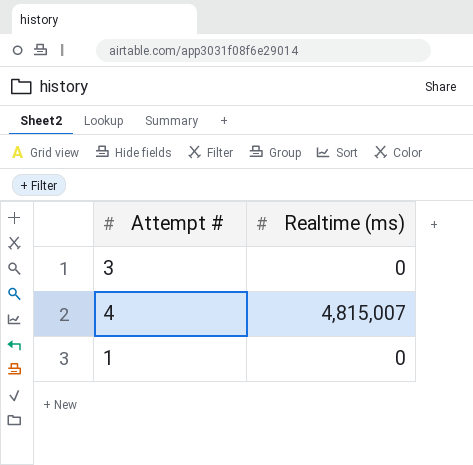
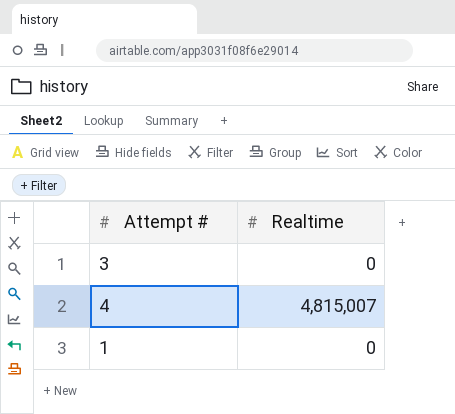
column name: Realtime (ms) -> Realtime

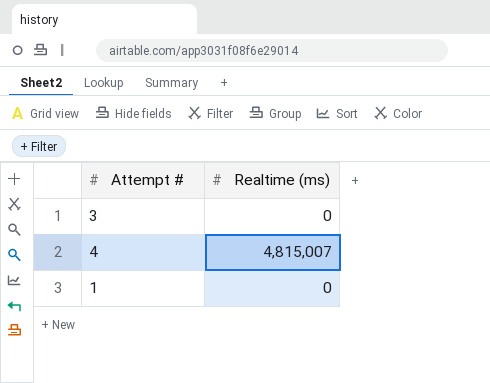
column name: Realtime -> Realtime (ms)

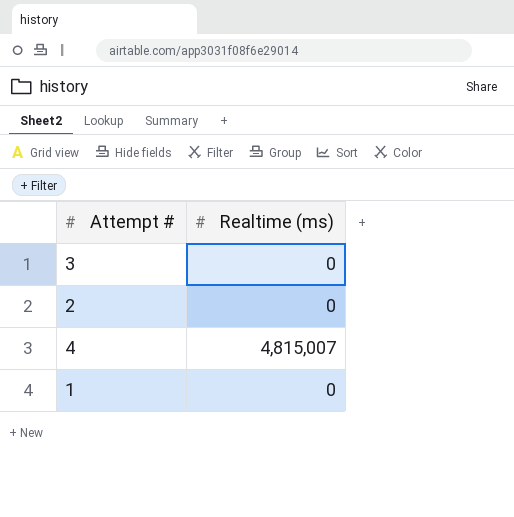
row 2: none -> 0

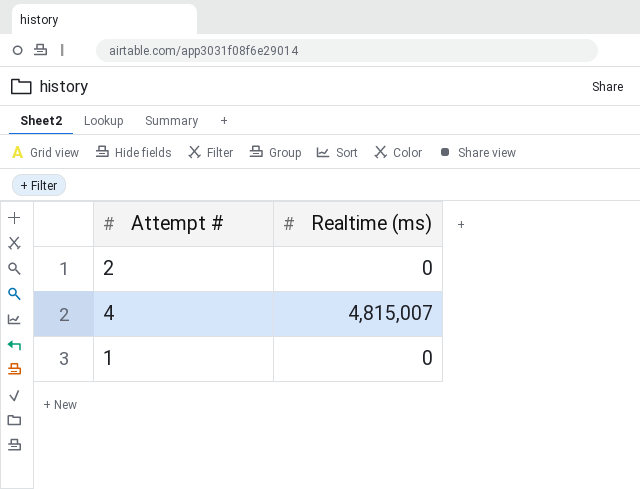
row 3: 0 -> none

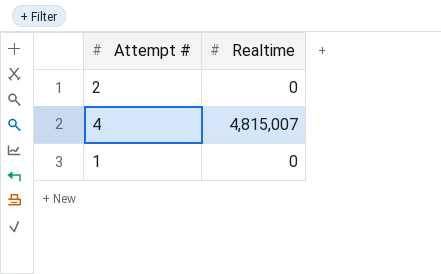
column name: Realtime (ms) -> Realtime

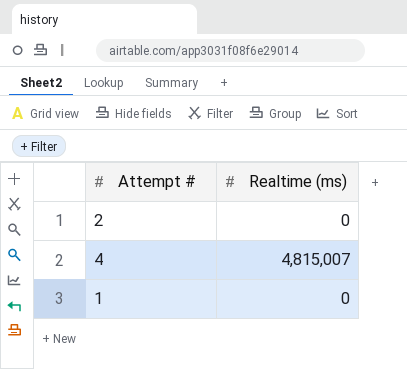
column name: Realtime -> Realtime (ms)

